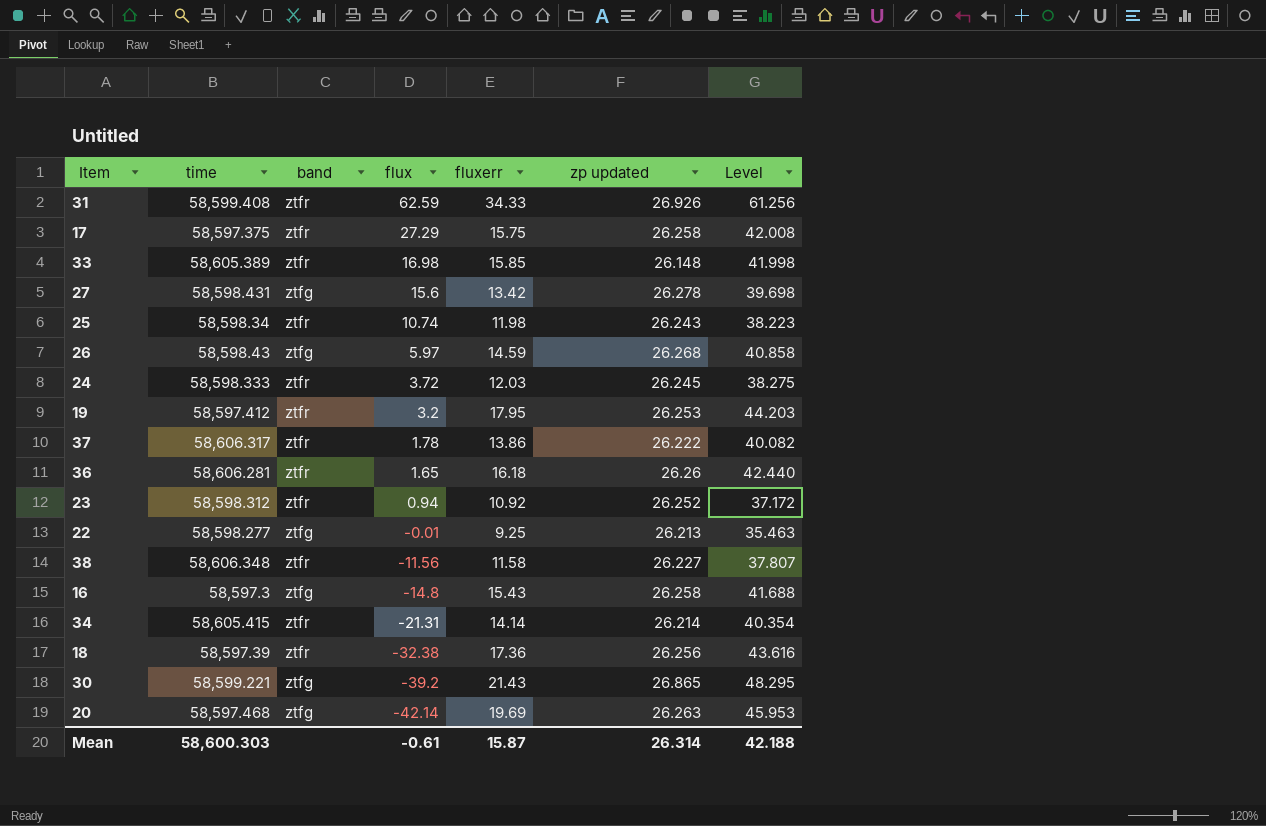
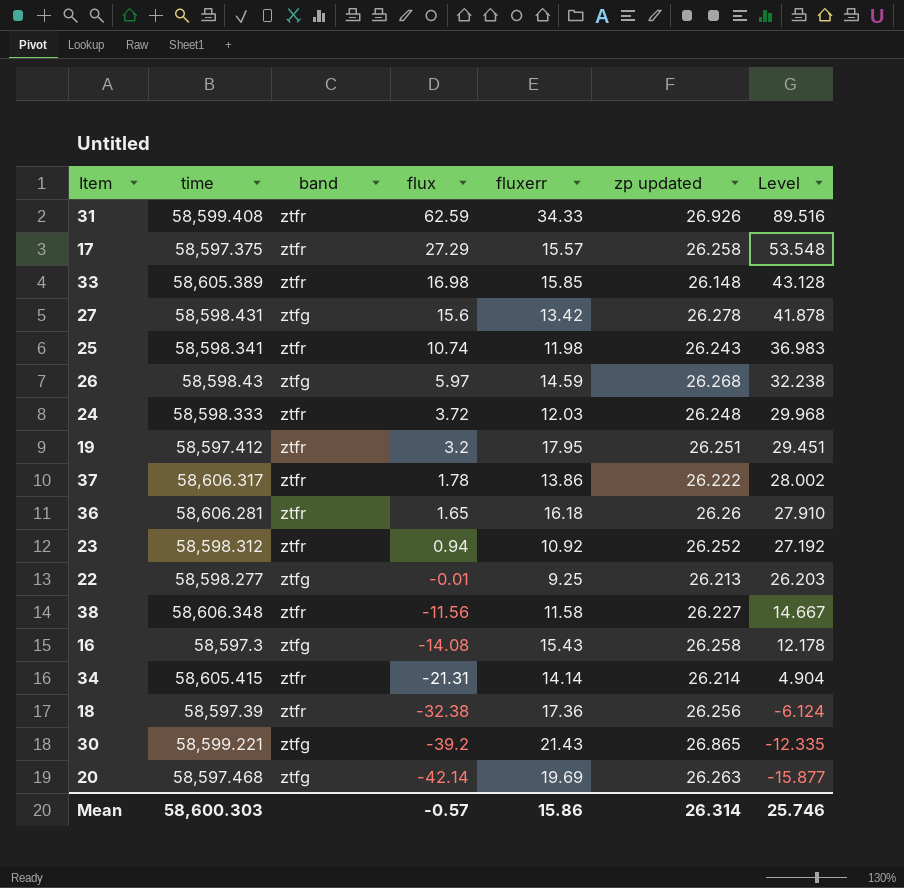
column Level | formula: [fluxerr] + [zp updated] -> [flux] + [zp updated]
17 | fluxerr: 15.75 -> 15.57
25 | time: 58,598.34 -> 58,598.341
24 | zp updated: 26.245 -> 26.248
19 | zp updated: 26.253 -> 26.251
16 | flux: -14.8 -> -14.08
Mean | flux: -0.61 -> -0.57
Mean | fluxerr: 15.87 -> 15.86
Mean | Level: 42.188 -> 25.746

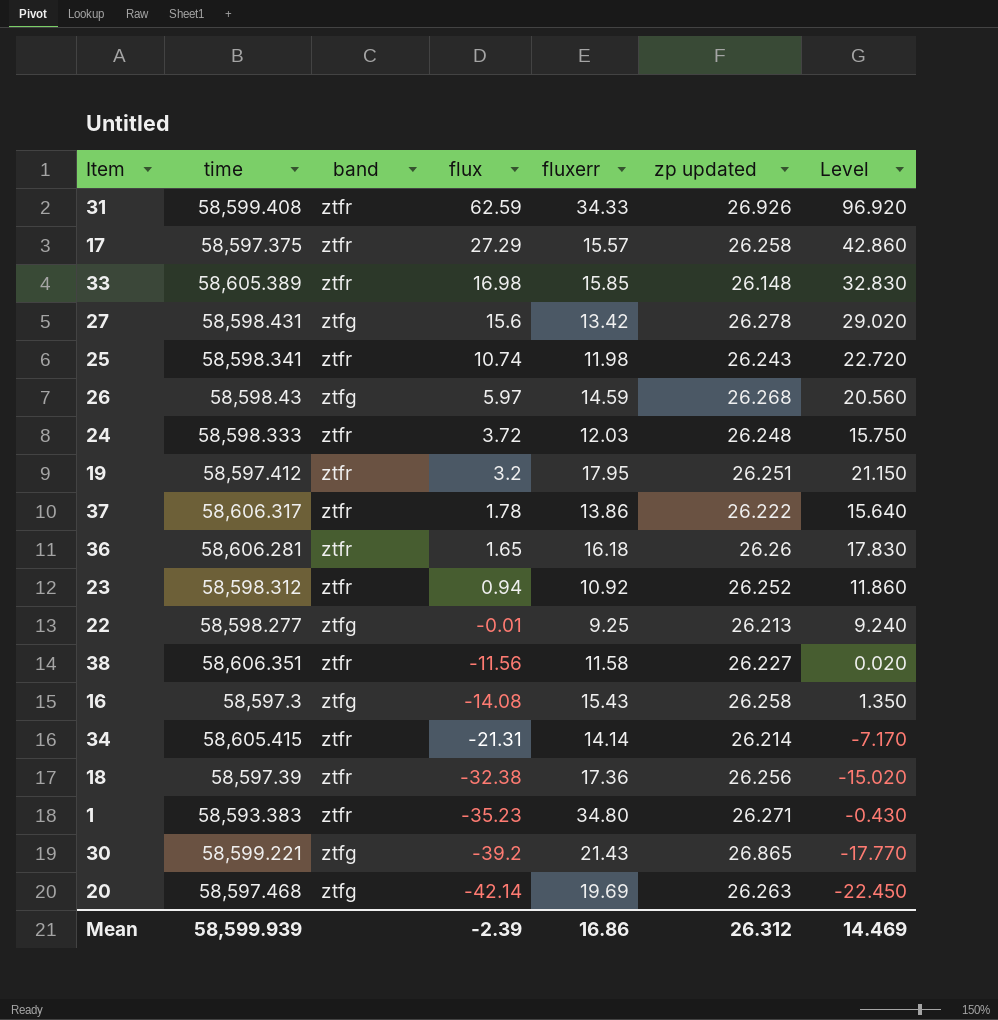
column Level | formula: [flux] + [zp updated] -> [flux] + [fluxerr]
38 | time: 58,606.348 -> 58,606.351
row 1: none -> 58,593.383 | ztfr | -35.23 | 34.80 | 26.271 | -0.430
Mean | time: 58,600.303 -> 58,599.939
Mean | flux: -0.57 -> -2.39
Mean | fluxerr: 15.86 -> 16.86
Mean | zp updated: 26.314 -> 26.312
Mean | Level: 25.746 -> 14.469

